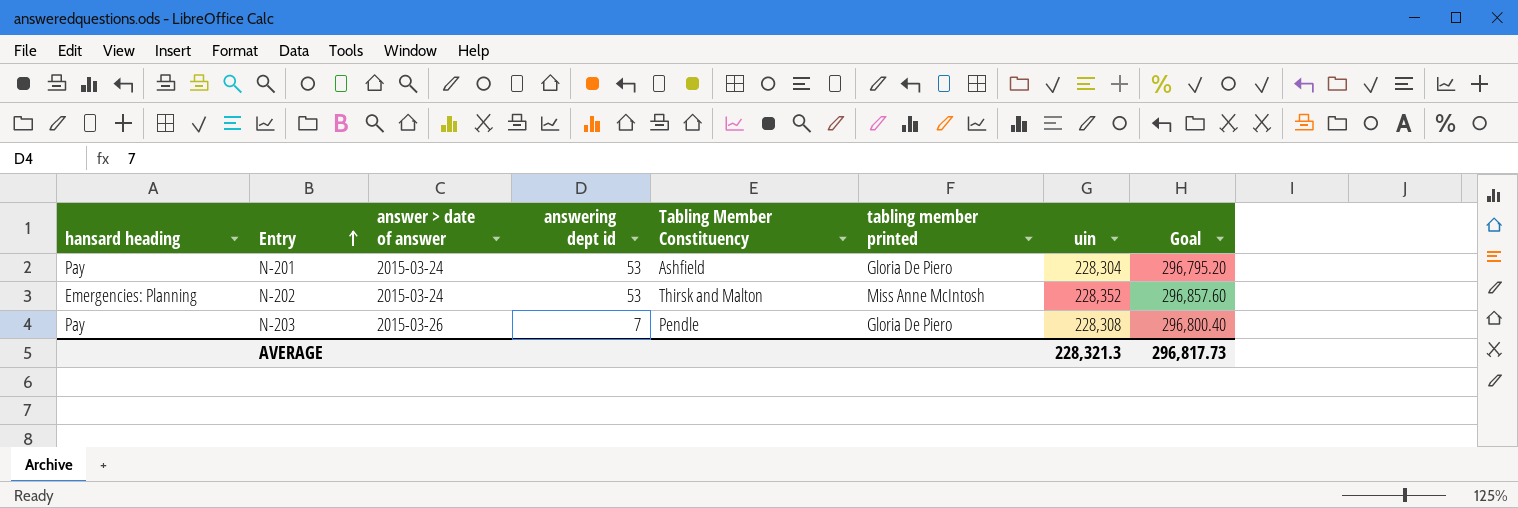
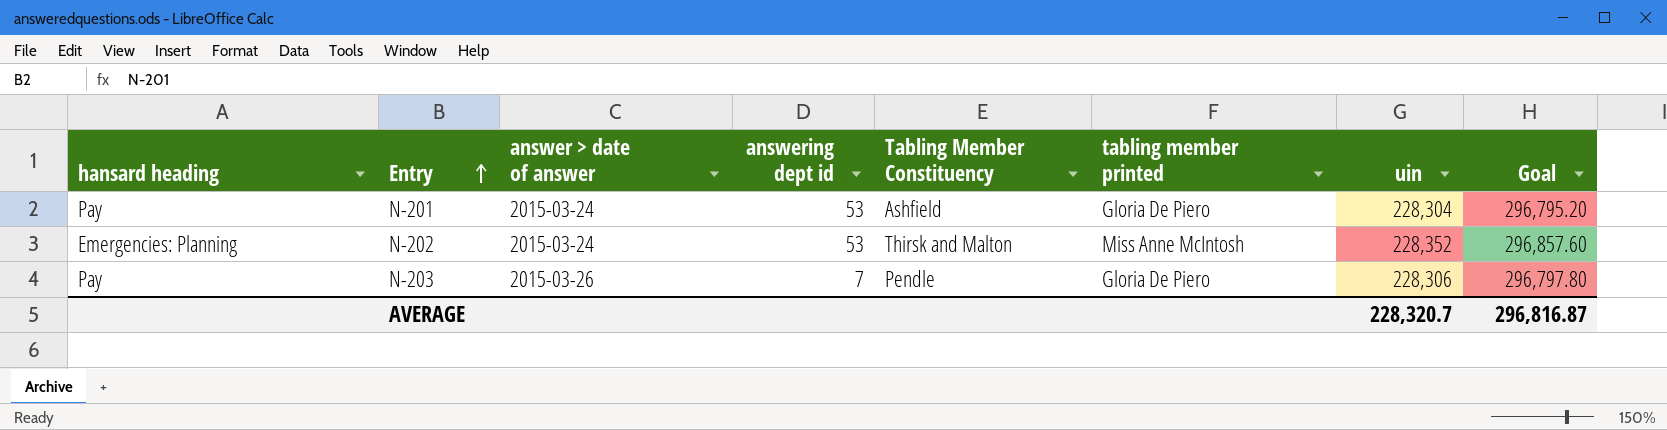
N-203 | uin: 228,308 -> 228,306
N-203 | Goal: 296,800.40 -> 296,797.80
AVERAGE | uin: 228,321.3 -> 228,320.7
AVERAGE | Goal: 296,817.73 -> 296,816.87

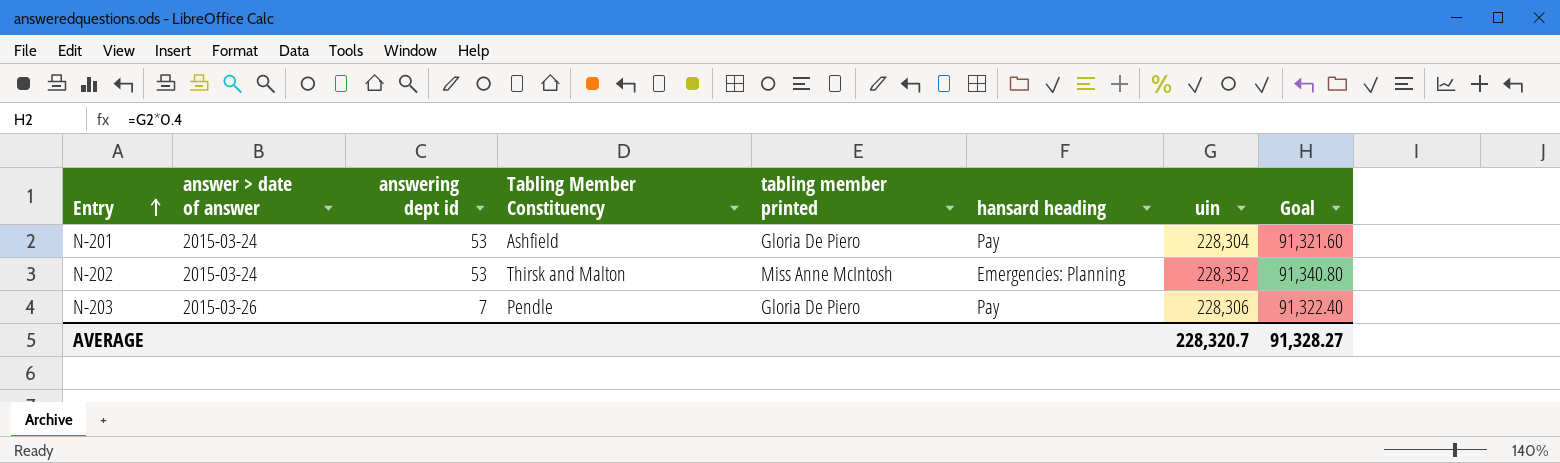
column hansard heading | position: 1 -> 6
column Goal | formula: [uin] * 1.3 -> [uin] * 0.4
AVERAGE | Goal: 296,816.87 -> 91,328.27

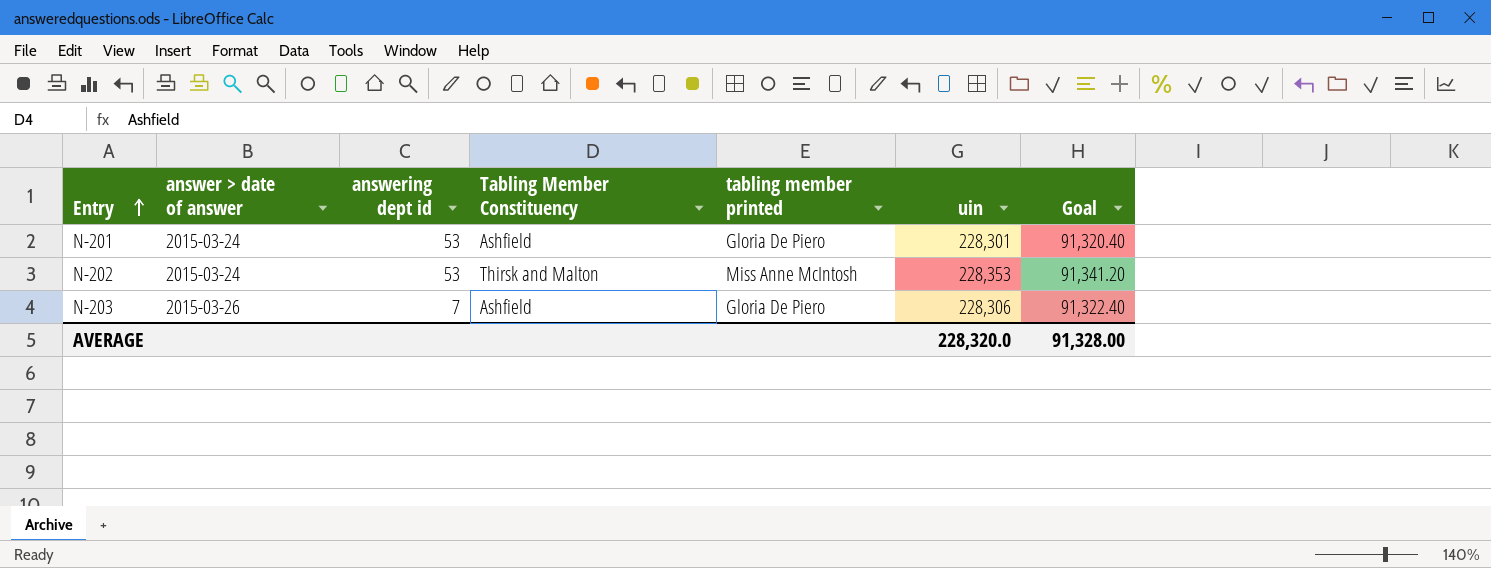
column hansard heading | position: 6 -> none
N-201 | uin: 228,304 -> 228,301
N-201 | Goal: 91,321.60 -> 91,320.40
N-202 | uin: 228,352 -> 228,353
N-202 | Goal: 91,340.80 -> 91,341.20
N-203 | Tabling Member Constituency: Pendle -> Ashfield
AVERAGE | uin: 228,320.7 -> 228,320.0
AVERAGE | Goal: 91,328.27 -> 91,328.00

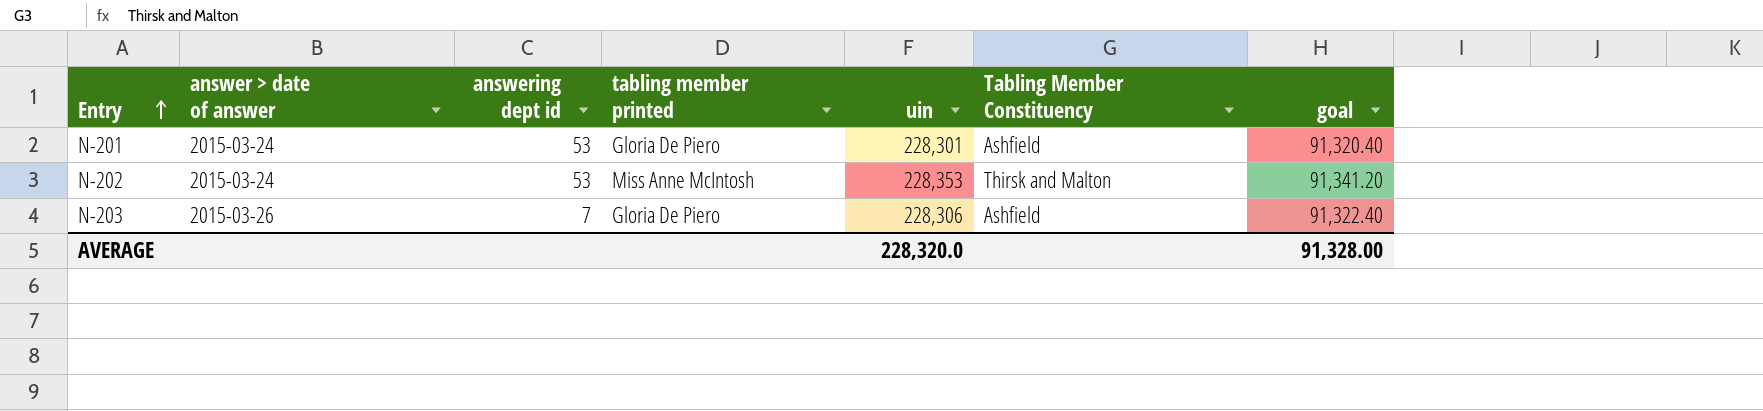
column Tabling Member Constituency | position: 4 -> 6
column name: Goal -> goal

